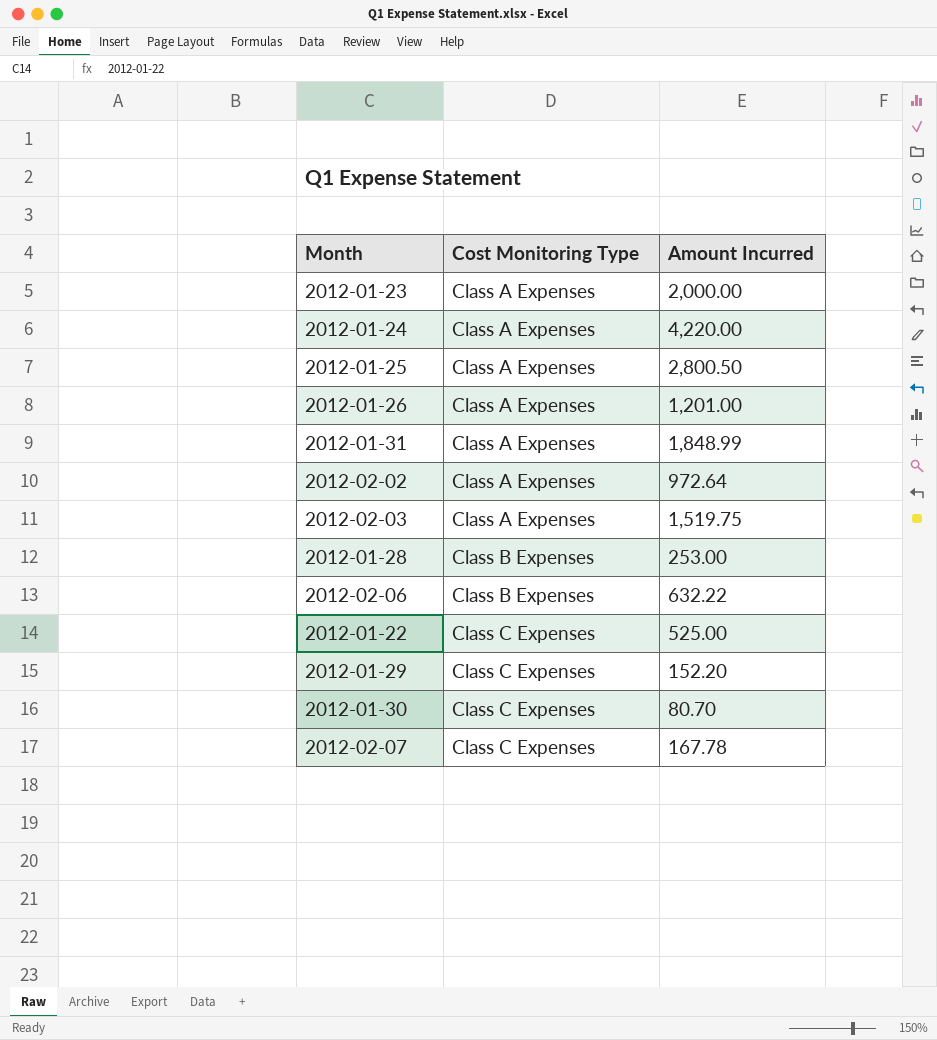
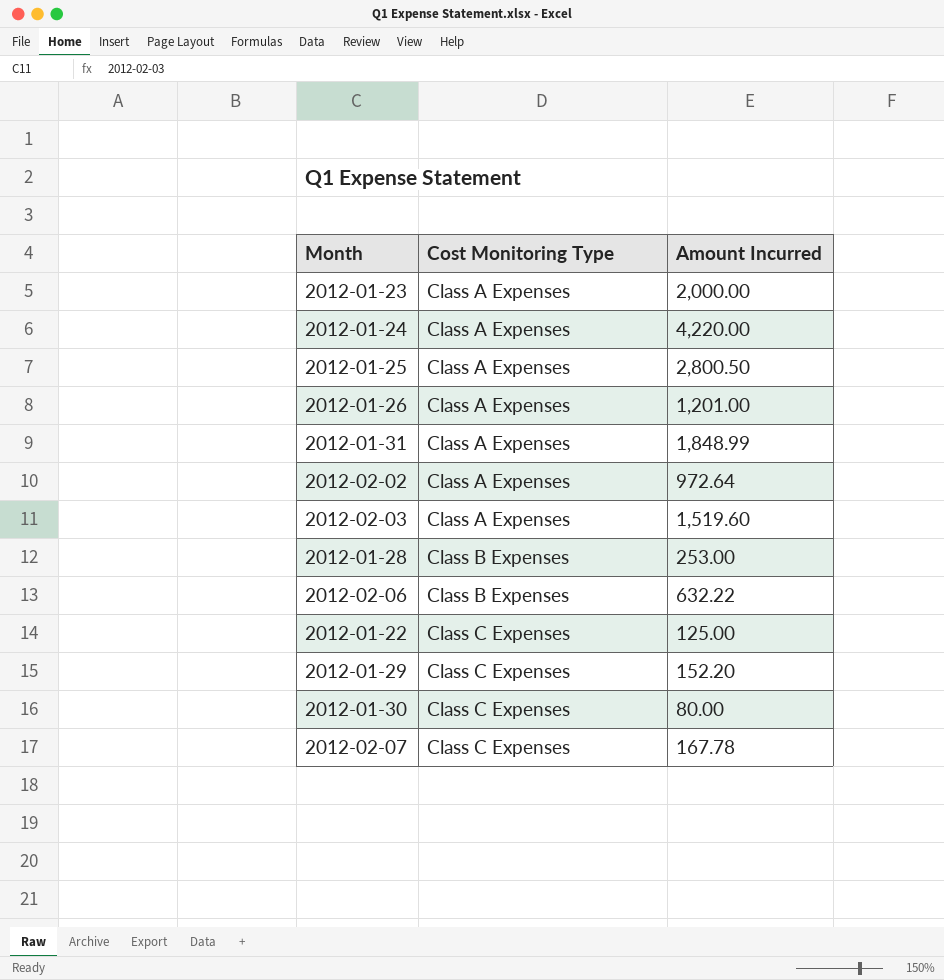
2012-02-03 | Amount Incurred: 1,519.75 -> 1,519.60
2012-01-22 | Amount Incurred: 525.00 -> 125.00
2012-01-30 | Amount Incurred: 80.70 -> 80.00

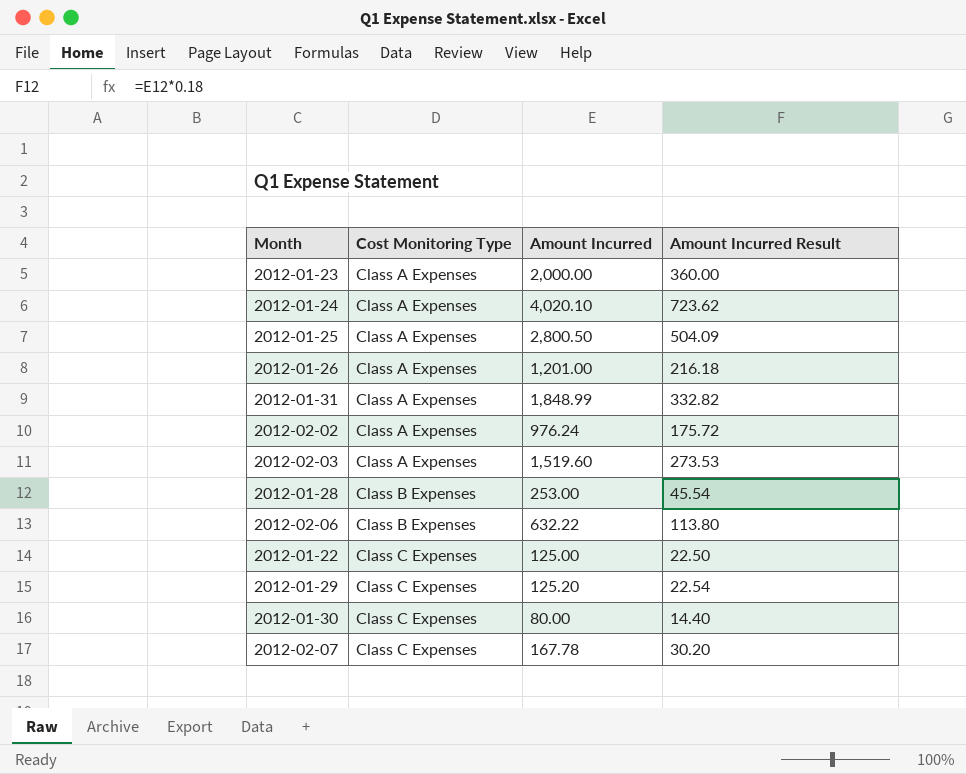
column Amount Incurred Result | formula: none -> [Amount Incurred] * 0.18
2012-01-24 | Amount Incurred: 4,220.00 -> 4,020.10
2012-02-02 | Amount Incurred: 972.64 -> 976.24
2012-01-29 | Amount Incurred: 152.20 -> 125.20

